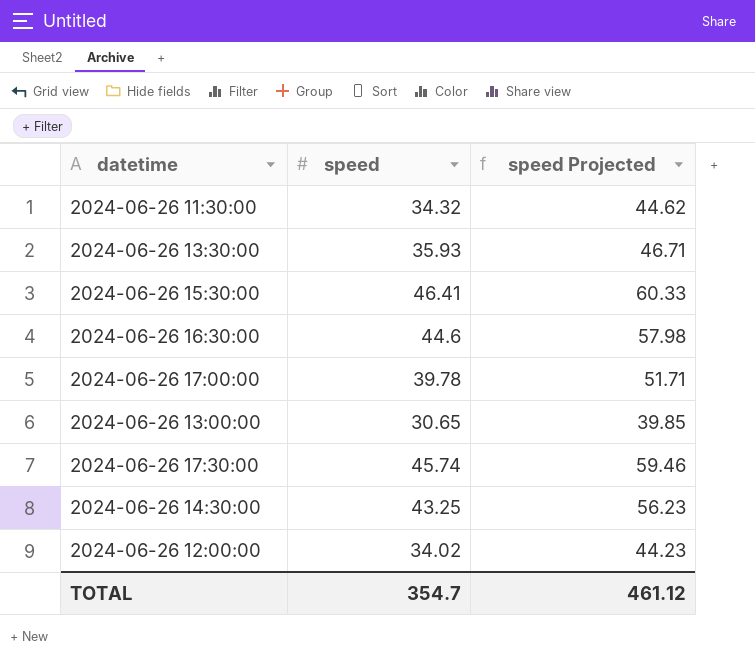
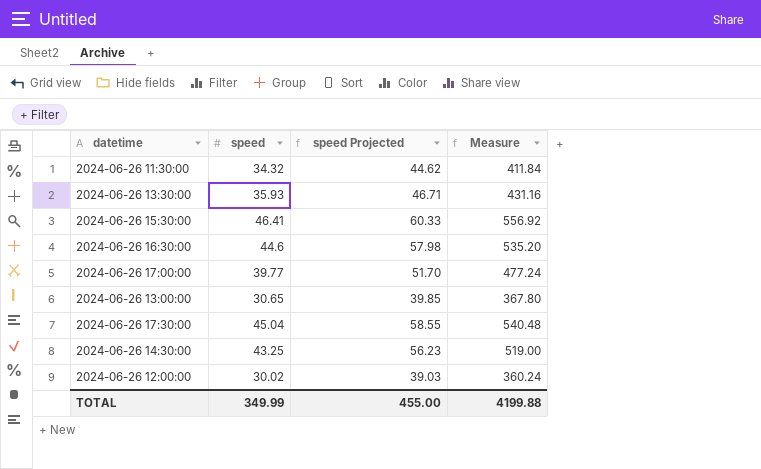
column Measure | formula: none -> [speed] * 12
2024-06-26 17:00:00 | speed: 39.78 -> 39.77
2024-06-26 17:00:00 | speed Projected: 51.71 -> 51.70
2024-06-26 17:30:00 | speed: 45.74 -> 45.04
2024-06-26 17:30:00 | speed Projected: 59.46 -> 58.55
2024-06-26 12:00:00 | speed: 34.02 -> 30.02
2024-06-26 12:00:00 | speed Projected: 44.23 -> 39.03
TOTAL | speed: 354.7 -> 349.99
TOTAL | speed Projected: 461.12 -> 455.00

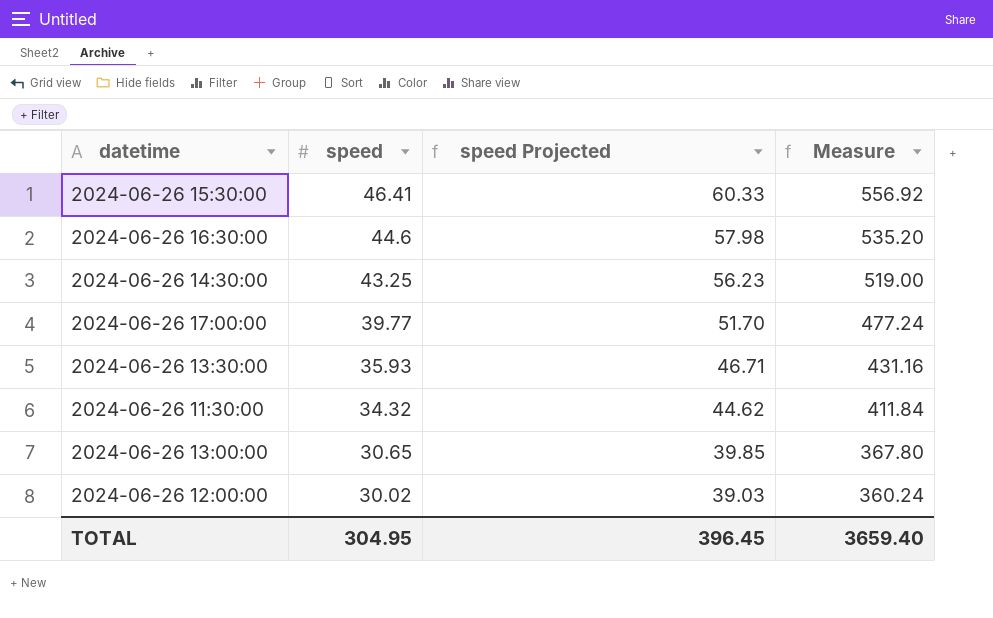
row order: none -> speed descending
row 2024-06-26 17:30:00: 45.04 | 58.55 | 540.48 -> none
TOTAL | speed: 349.99 -> 304.95
TOTAL | speed Projected: 455.00 -> 396.45
TOTAL | Measure: 4199.88 -> 3659.40

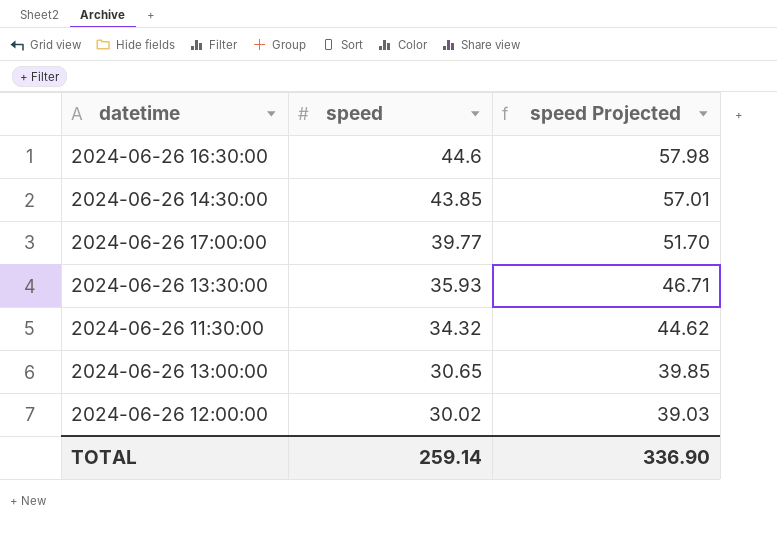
column Measure | formula: [speed] * 12 -> none
row 2024-06-26 15:30:00: 46.41 | 60.33 | 556.92 -> none
2024-06-26 14:30:00 | speed: 43.25 -> 43.85
2024-06-26 14:30:00 | speed Projected: 56.23 -> 57.01
TOTAL | speed: 304.95 -> 259.14
TOTAL | speed Projected: 396.45 -> 336.90

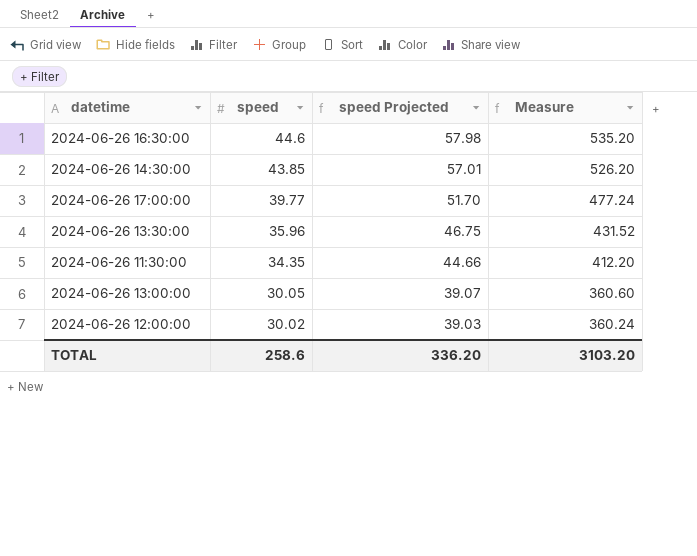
column Measure | formula: none -> [speed] * 12
2024-06-26 13:30:00 | speed: 35.93 -> 35.96
2024-06-26 13:30:00 | speed Projected: 46.71 -> 46.75
2024-06-26 11:30:00 | speed: 34.32 -> 34.35
2024-06-26 11:30:00 | speed Projected: 44.62 -> 44.66
2024-06-26 13:00:00 | speed: 30.65 -> 30.05
2024-06-26 13:00:00 | speed Projected: 39.85 -> 39.07
TOTAL | speed: 259.14 -> 258.6
TOTAL | speed Projected: 336.90 -> 336.20

